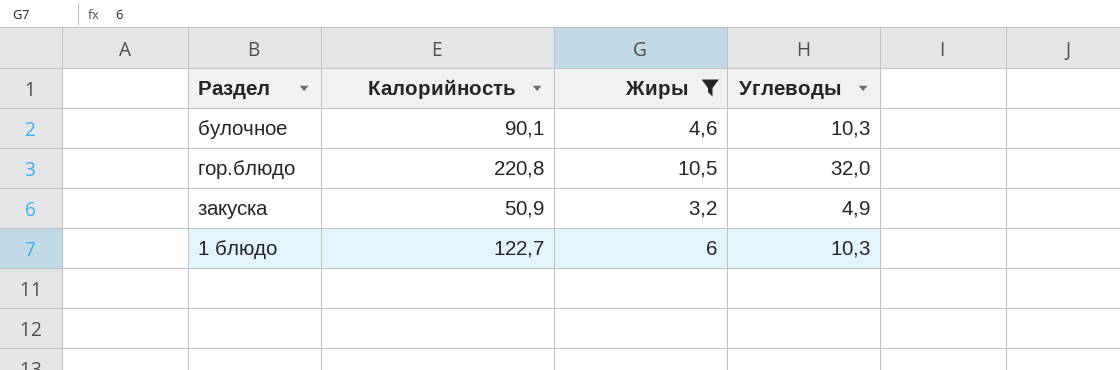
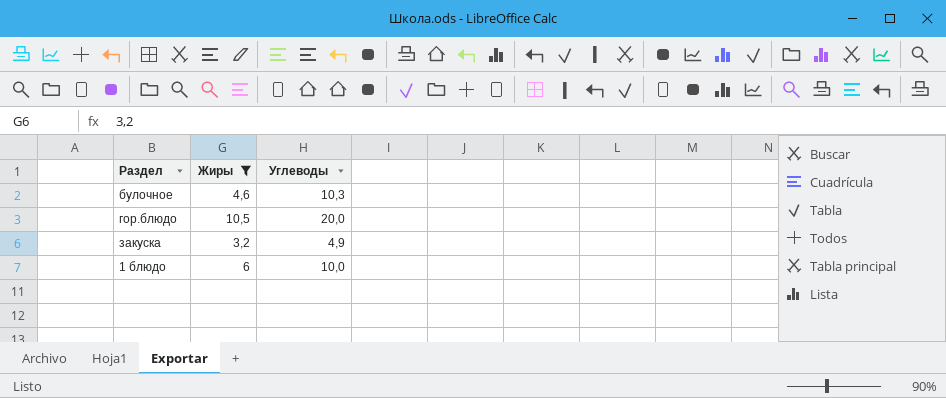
column Калорийность | position: 2 -> none
гор.блюдо | Углеводы: 32,0 -> 20,0
1 блюдо | Углеводы: 10,3 -> 10,0

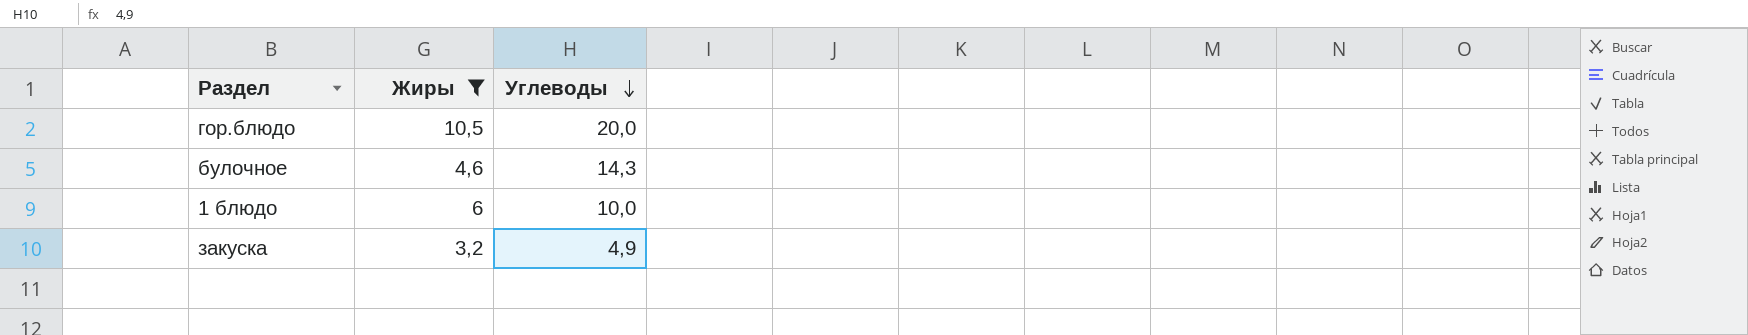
row order: none -> Углеводы descending
булочное | Углеводы: 10,3 -> 14,3

